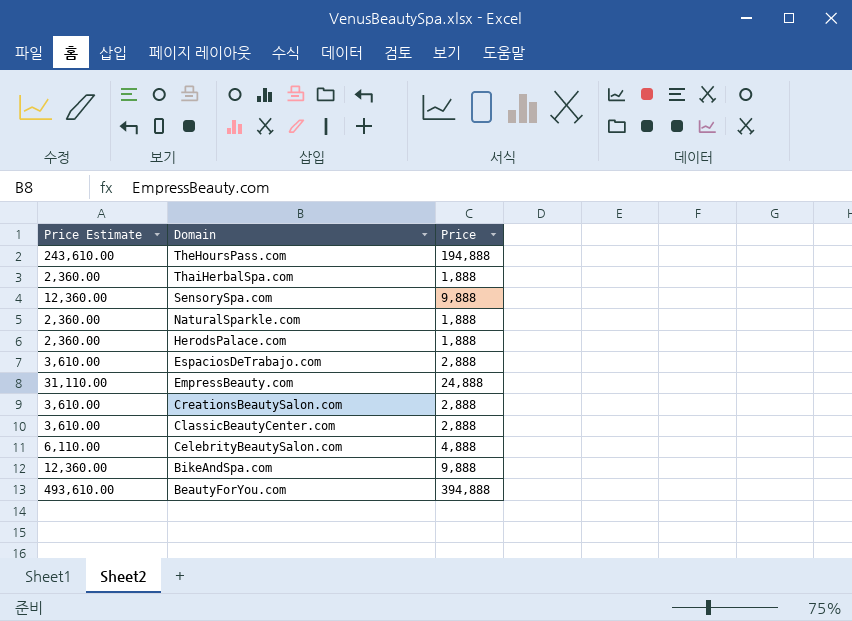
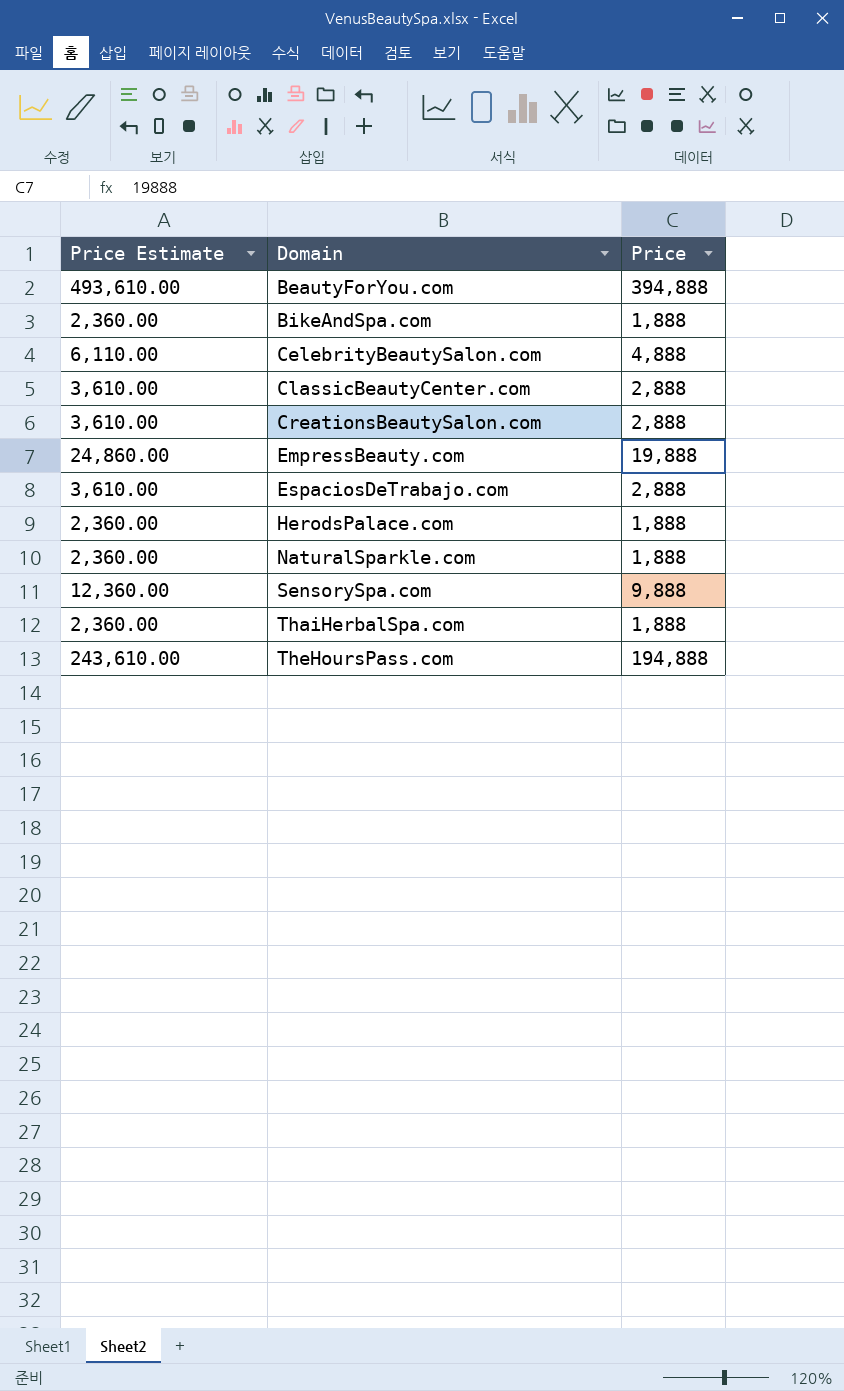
row order: Domain descending -> Domain ascending
BikeAndSpa.com | Price Estimate: 12,360.00 -> 2,360.00
BikeAndSpa.com | Price: 9,888 -> 1,888
EmpressBeauty.com | Price Estimate: 31,110.00 -> 24,860.00
EmpressBeauty.com | Price: 24,888 -> 19,888

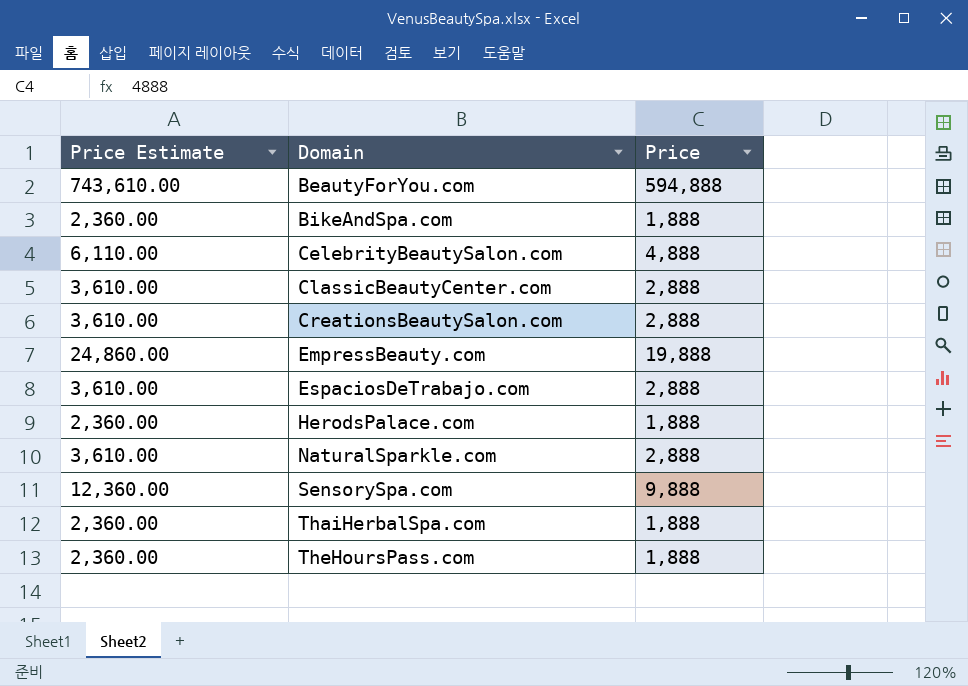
BeautyForYou.com | Price Estimate: 493,610.00 -> 743,610.00
BeautyForYou.com | Price: 394,888 -> 594,888
NaturalSparkle.com | Price Estimate: 2,360.00 -> 3,610.00
NaturalSparkle.com | Price: 1,888 -> 2,888
TheHoursPass.com | Price Estimate: 243,610.00 -> 2,360.00
TheHoursPass.com | Price: 194,888 -> 1,888

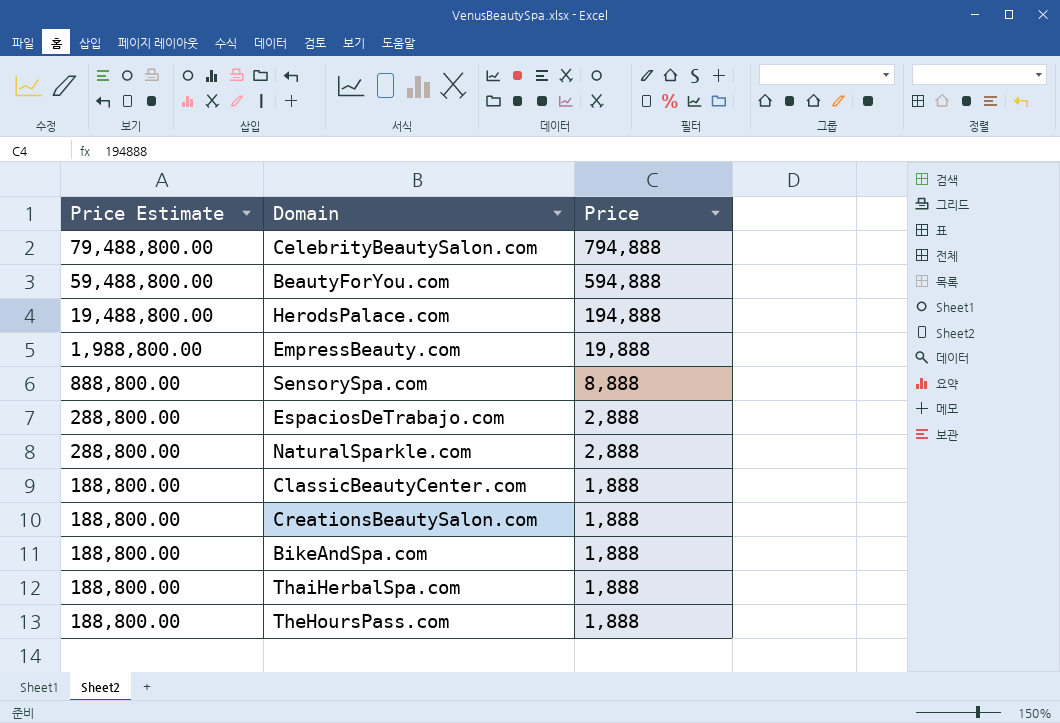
row order: Domain ascending -> Price Estimate descending
column Price Estimate | formula: [Price] * 1.25 -> [Price] * 100
CelebrityBeautySalon.com | Price: 4,888 -> 794,888
HerodsPalace.com | Price: 1,888 -> 194,888
SensorySpa.com | Price: 9,888 -> 8,888
ClassicBeautyCenter.com | Price: 2,888 -> 1,888
CreationsBeautySalon.com | Price: 2,888 -> 1,888

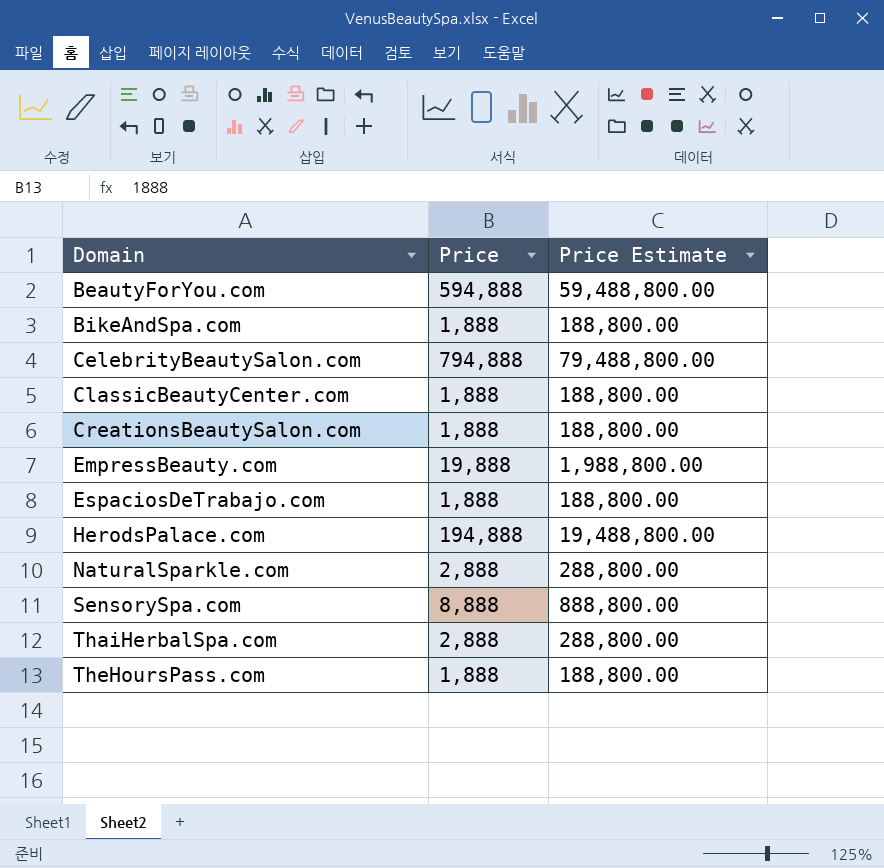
row order: Price Estimate descending -> Domain ascending
column Price Estimate | position: 1 -> 3
EspaciosDeTrabajo.com | Price: 2,888 -> 1,888
EspaciosDeTrabajo.com | Price Estimate: 288,800.00 -> 188,800.00
ThaiHerbalSpa.com | Price: 1,888 -> 2,888
ThaiHerbalSpa.com | Price Estimate: 188,800.00 -> 288,800.00

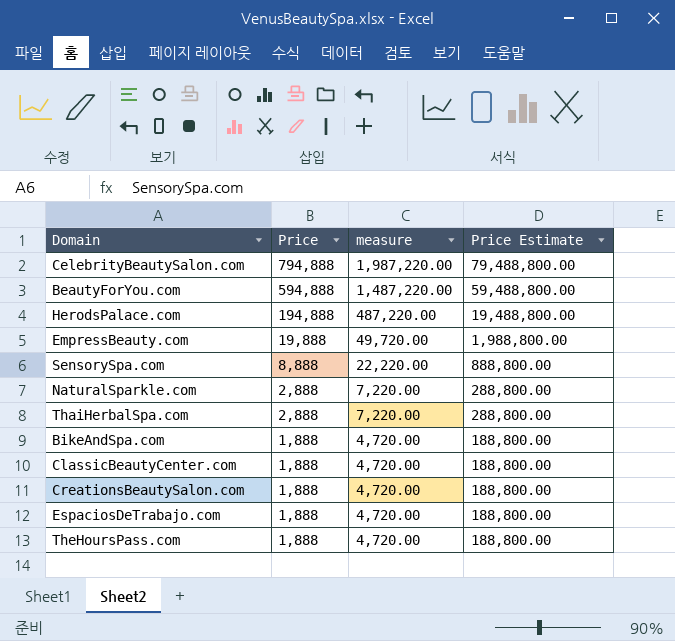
row order: Domain ascending -> Price descending
column measure | formula: none -> [Price] * 2.5

